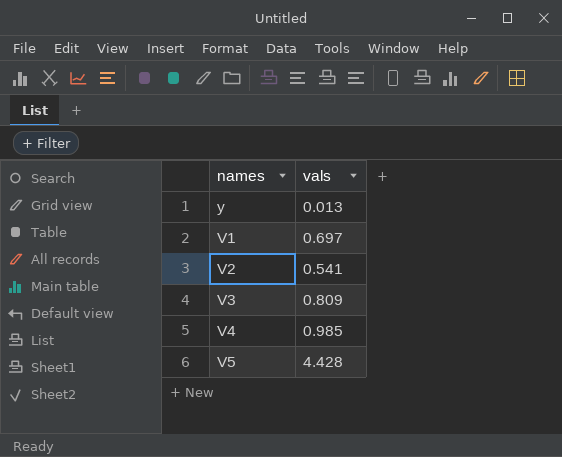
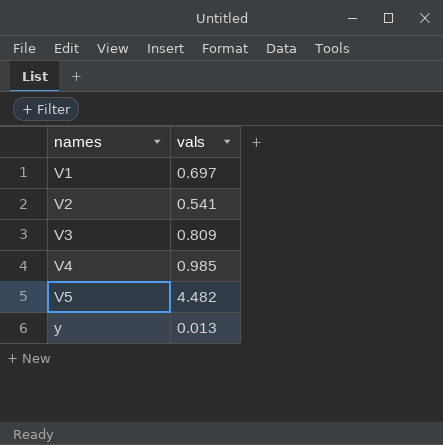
row order: none -> names ascending
V5 | vals: 4.428 -> 4.482

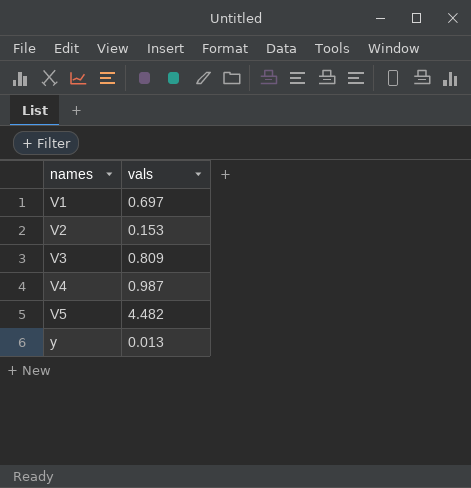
V2 | vals: 0.541 -> 0.153
V4 | vals: 0.985 -> 0.987

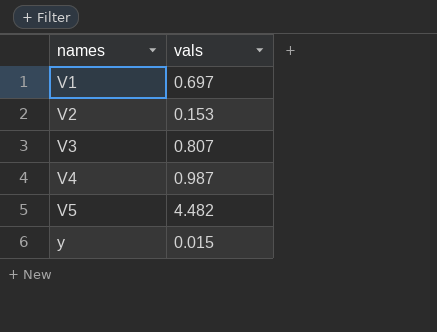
V3 | vals: 0.809 -> 0.807
y | vals: 0.013 -> 0.015

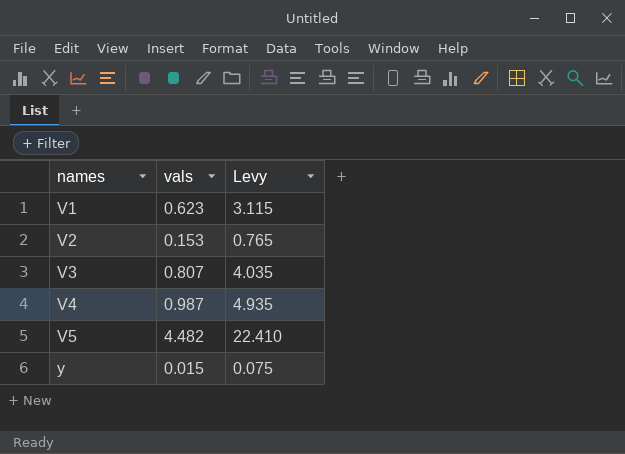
column Levy | formula: none -> [vals] * 5
V1 | vals: 0.697 -> 0.623

